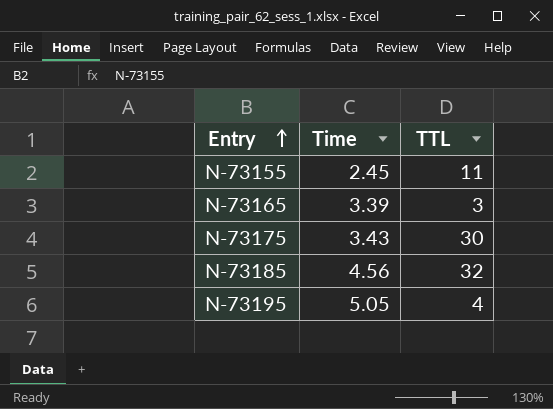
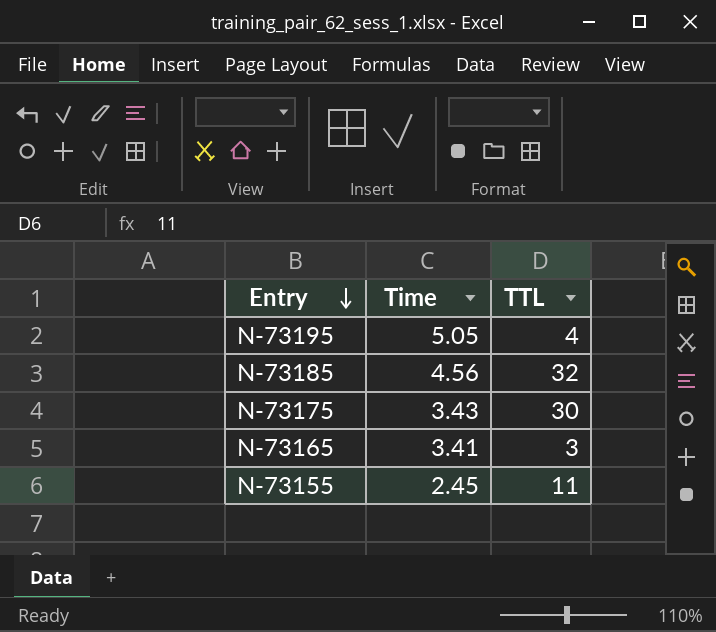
row order: Entry ascending -> Entry descending
N-73165 | Time: 3.39 -> 3.41

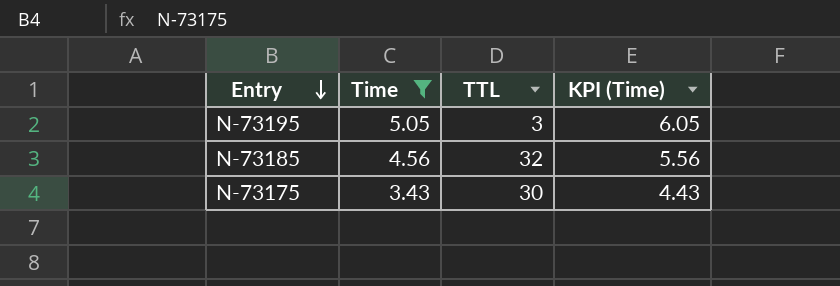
filter: none -> Time >= 3.43
column KPI (Time) | formula: none -> [Time] + 1
N-73195 | TTL: 4 -> 3

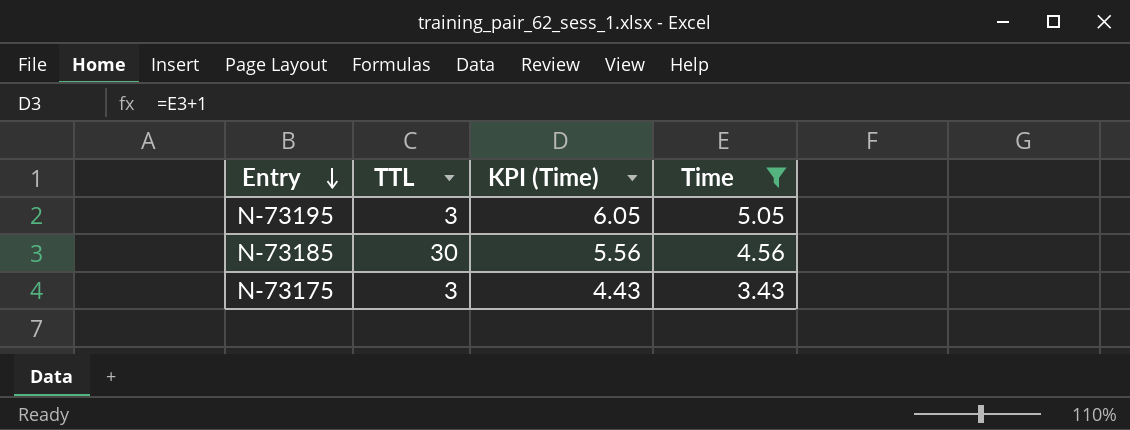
column Time | position: 2 -> 4
N-73185 | TTL: 32 -> 30
N-73175 | TTL: 30 -> 3

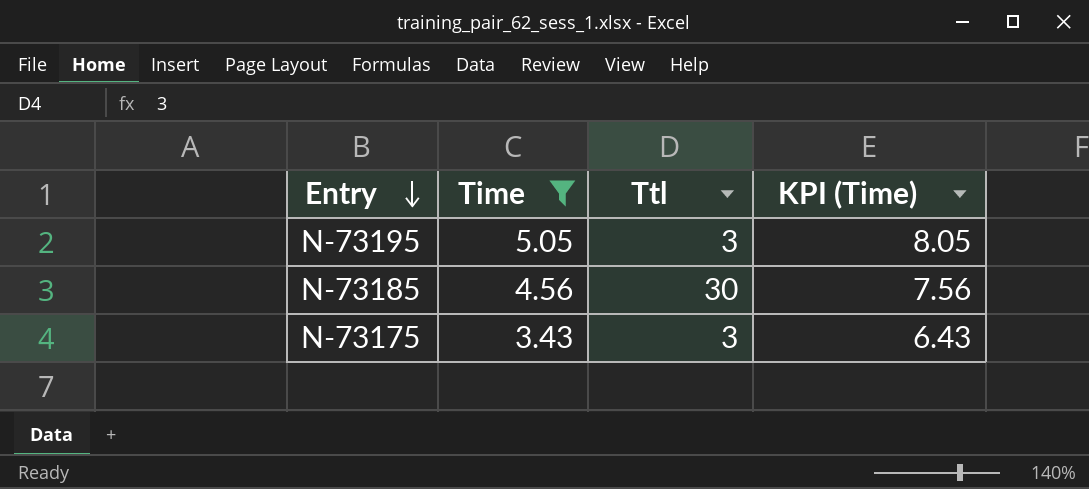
column Time | position: 4 -> 2
column name: TTL -> Ttl
column KPI (Time) | formula: [Time] + 1 -> [Time] + 3

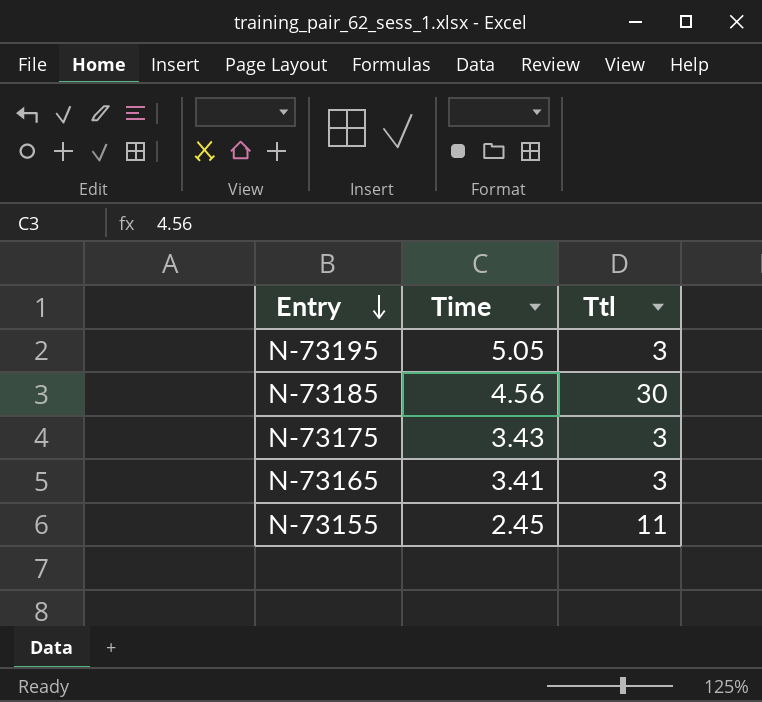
filter: Time >= 3.43 -> none
column KPI (Time) | formula: [Time] + 3 -> none

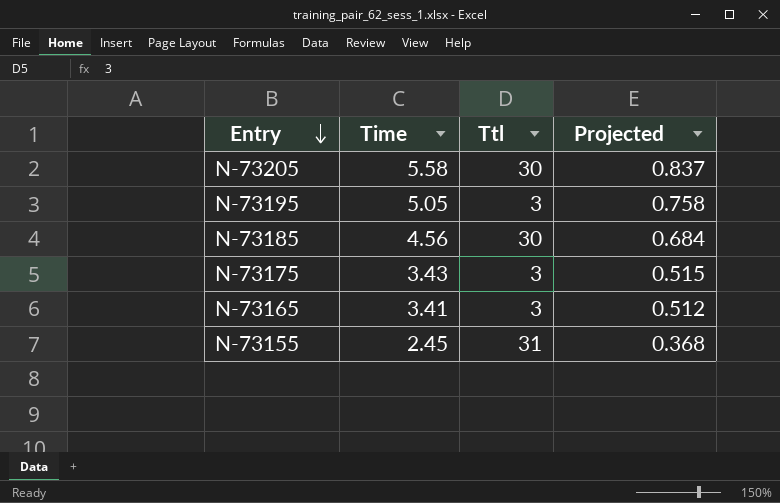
column Projected | formula: none -> [Time] * 0.15
row N-73205: none -> 5.58 | 30 | 0.837
N-73155 | Ttl: 11 -> 31

